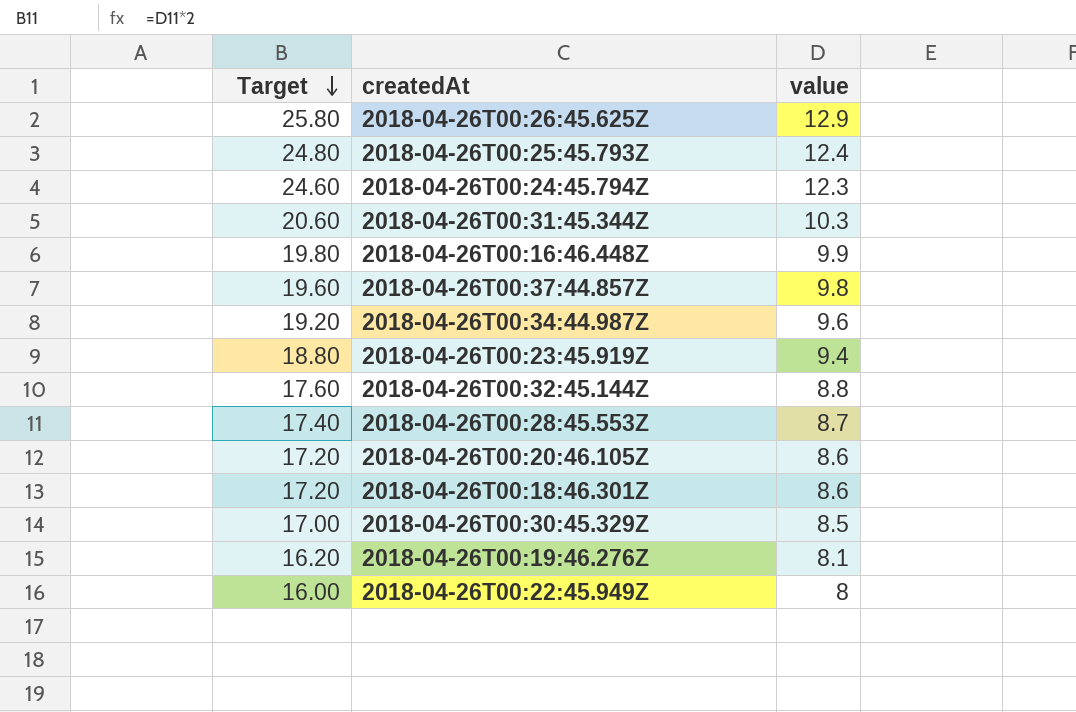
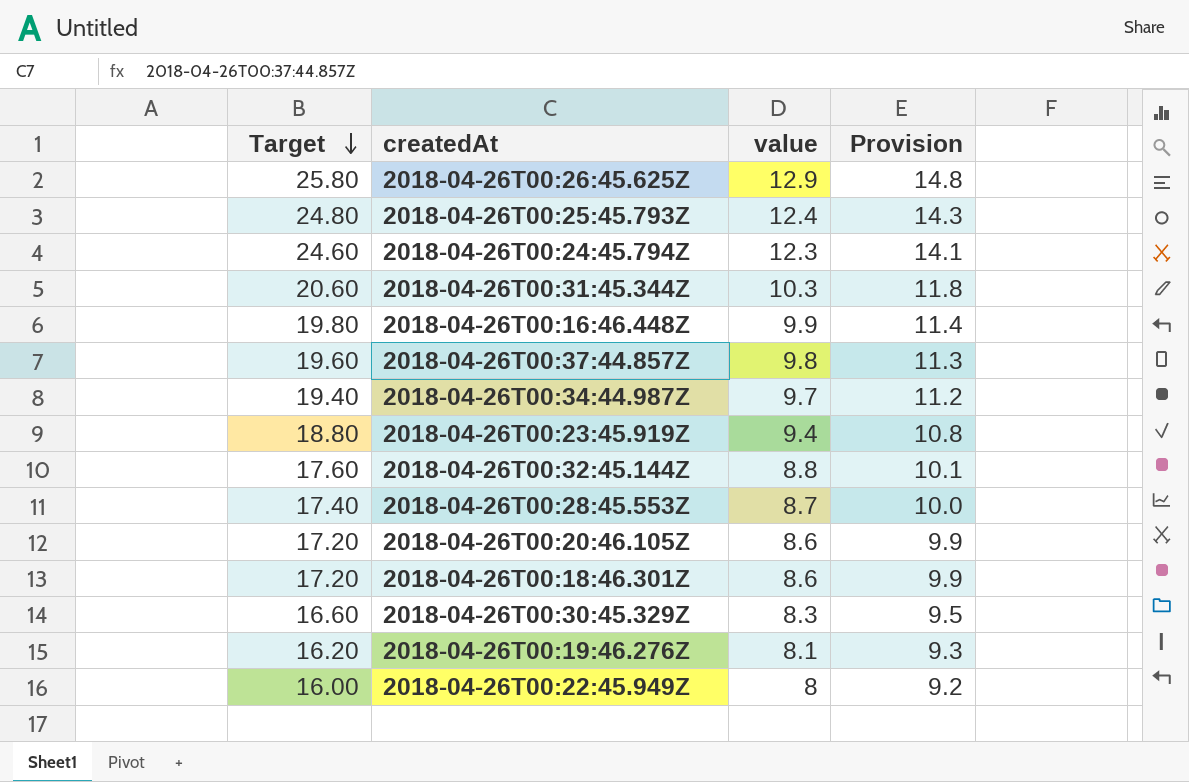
column Provision | formula: none -> [value] * 1.15
2018-04-26T00:34:44.987Z | Target: 19.20 -> 19.40
2018-04-26T00:34:44.987Z | value: 9.6 -> 9.7
2018-04-26T00:30:45.329Z | Target: 17.00 -> 16.60
2018-04-26T00:30:45.329Z | value: 8.5 -> 8.3

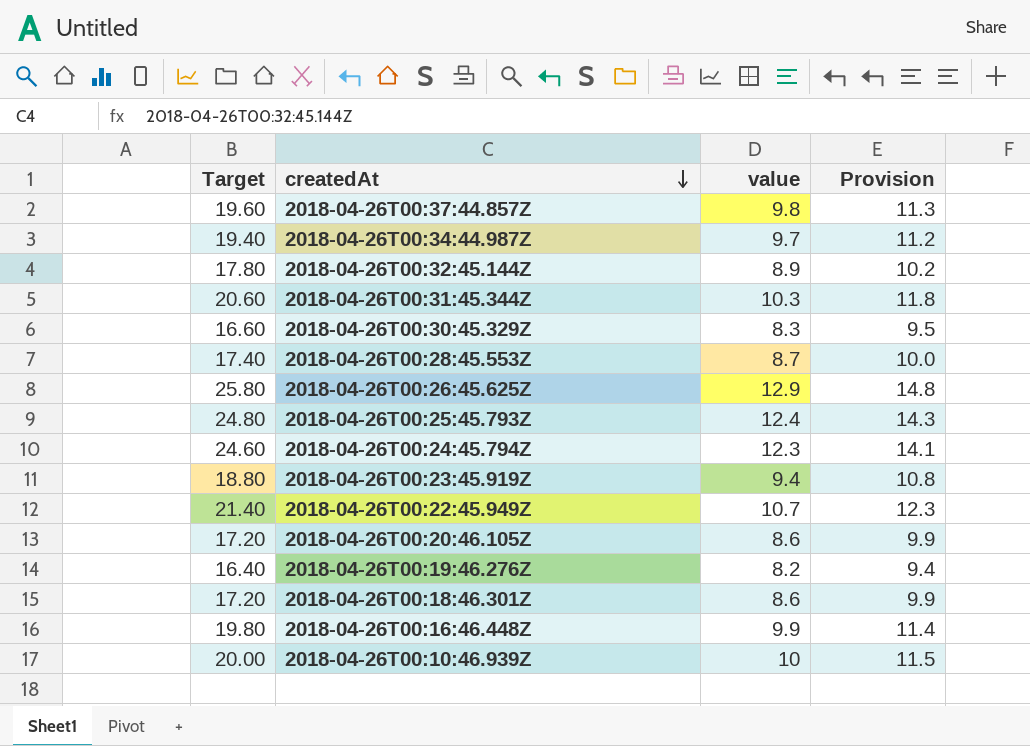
row order: Target descending -> createdAt descending
2018-04-26T00:32:45.144Z | Target: 17.60 -> 17.80
2018-04-26T00:32:45.144Z | value: 8.8 -> 8.9
2018-04-26T00:32:45.144Z | Provision: 10.1 -> 10.2
2018-04-26T00:22:45.949Z | Target: 16.00 -> 21.40
2018-04-26T00:22:45.949Z | value: 8 -> 10.7
2018-04-26T00:22:45.949Z | Provision: 9.2 -> 12.3
2018-04-26T00:19:46.276Z | Target: 16.20 -> 16.40
2018-04-26T00:19:46.276Z | value: 8.1 -> 8.2
2018-04-26T00:19:46.276Z | Provision: 9.3 -> 9.4
row 2018-04-26T00:10:46.939Z: none -> 20.00 | 10 | 11.5

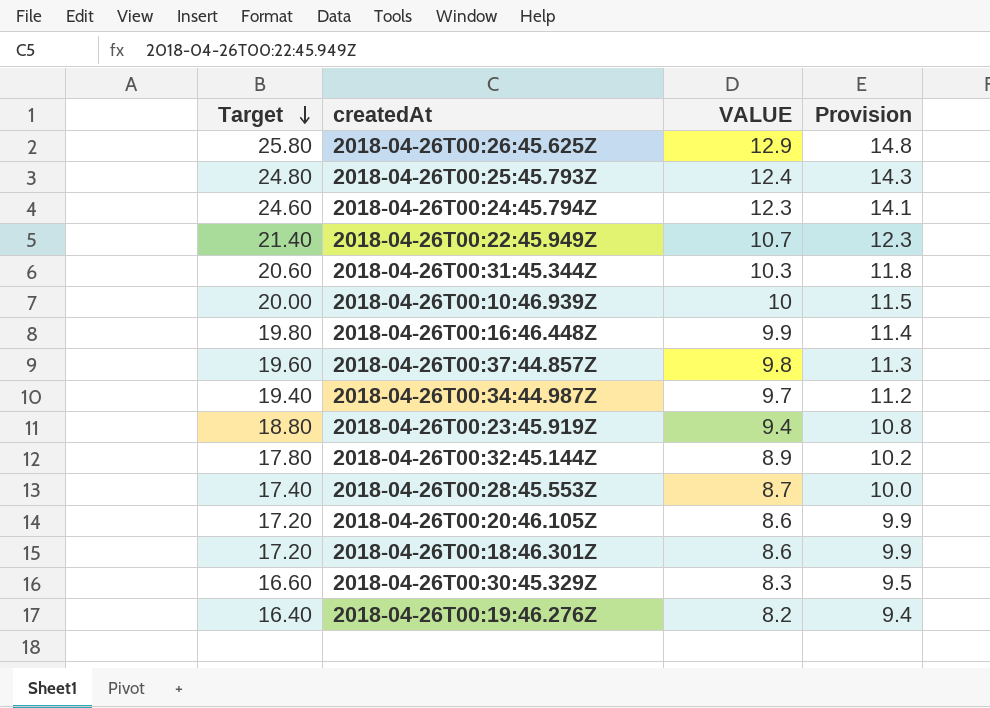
row order: createdAt descending -> Target descending
column name: value -> VALUE

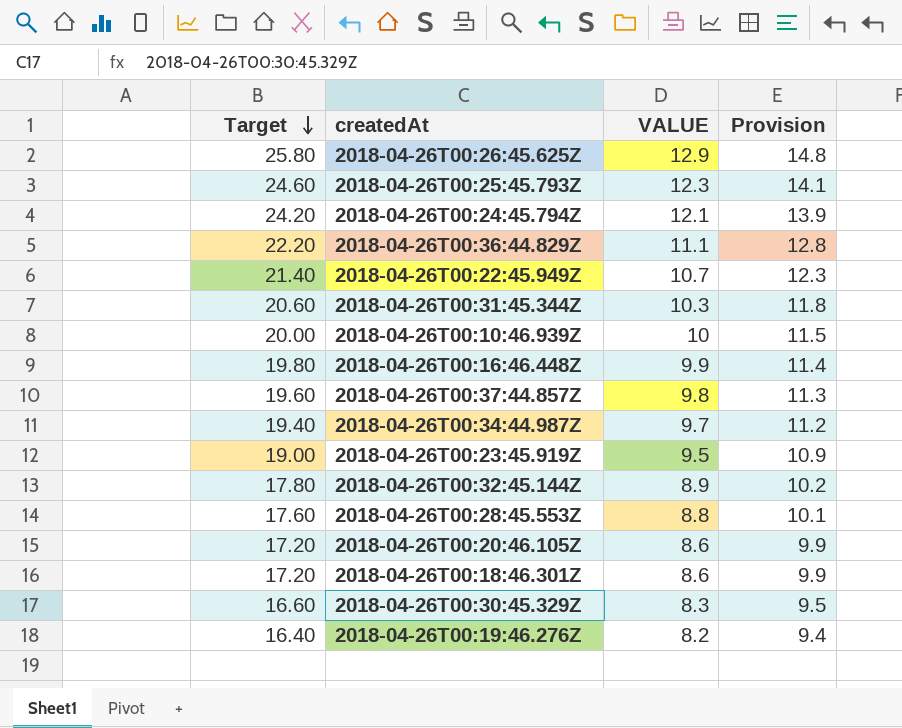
2018-04-26T00:25:45.793Z | Target: 24.80 -> 24.60
2018-04-26T00:25:45.793Z | VALUE: 12.4 -> 12.3
2018-04-26T00:25:45.793Z | Provision: 14.3 -> 14.1
2018-04-26T00:24:45.794Z | Target: 24.60 -> 24.20
2018-04-26T00:24:45.794Z | VALUE: 12.3 -> 12.1
2018-04-26T00:24:45.794Z | Provision: 14.1 -> 13.9
row 2018-04-26T00:36:44.829Z: none -> 22.20 | 11.1 | 12.8
2018-04-26T00:23:45.919Z | Target: 18.80 -> 19.00
2018-04-26T00:23:45.919Z | VALUE: 9.4 -> 9.5
2018-04-26T00:23:45.919Z | Provision: 10.8 -> 10.9
2018-04-26T00:28:45.553Z | Target: 17.40 -> 17.60
2018-04-26T00:28:45.553Z | VALUE: 8.7 -> 8.8
2018-04-26T00:28:45.553Z | Provision: 10.0 -> 10.1

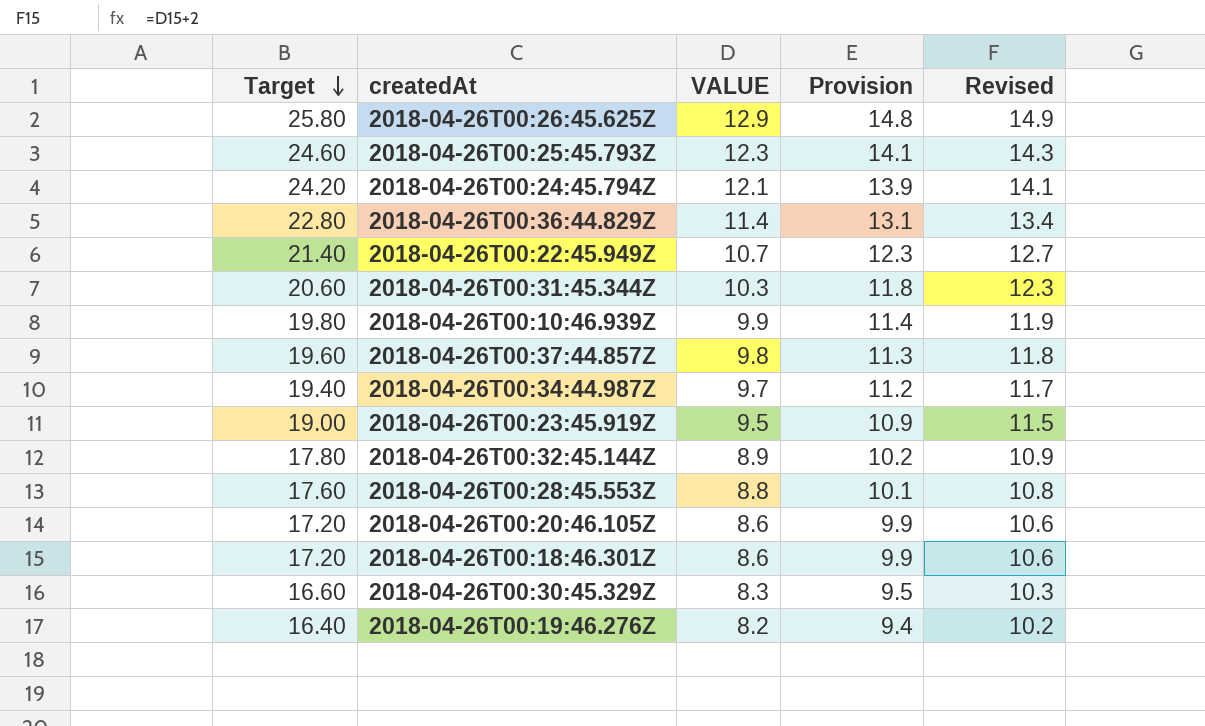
column Revised | formula: none -> [VALUE] + 2
row 2018-04-26T00:16:46.448Z: 19.80 | 9.9 | 11.4 -> none
2018-04-26T00:36:44.829Z | Target: 22.20 -> 22.80
2018-04-26T00:36:44.829Z | VALUE: 11.1 -> 11.4
2018-04-26T00:36:44.829Z | Provision: 12.8 -> 13.1
2018-04-26T00:10:46.939Z | Target: 20.00 -> 19.80
2018-04-26T00:10:46.939Z | VALUE: 10 -> 9.9
2018-04-26T00:10:46.939Z | Provision: 11.5 -> 11.4

